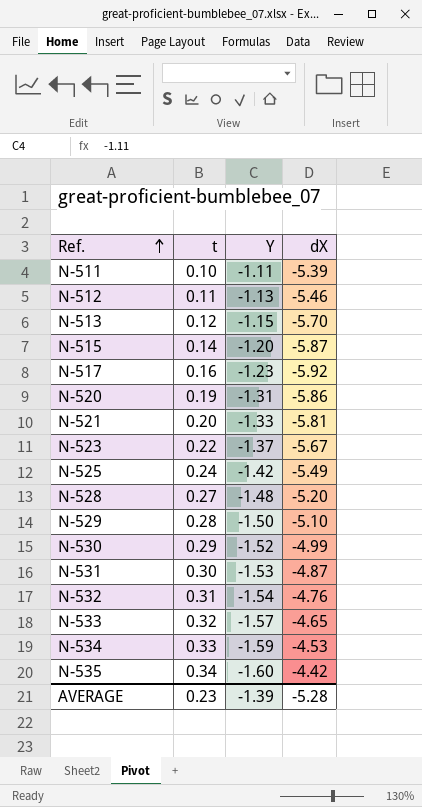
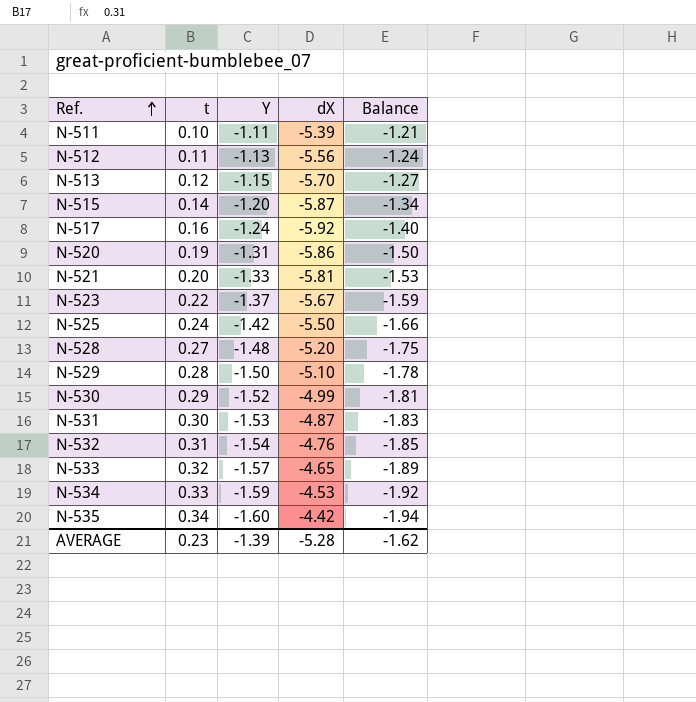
column Balance | formula: none -> [Y] - [t]
N-512 | dX: -5.46 -> -5.56
N-517 | Y: -1.23 -> -1.24
N-525 | dX: -5.49 -> -5.50

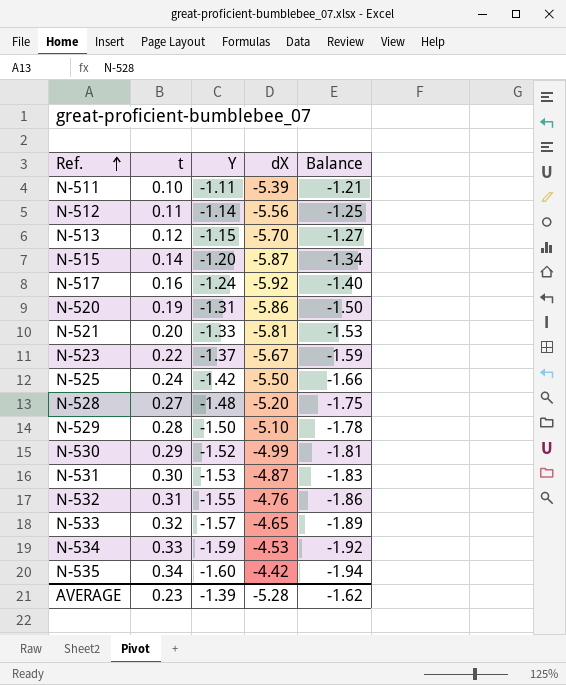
N-512 | Y: -1.13 -> -1.14
N-512 | Balance: -1.24 -> -1.25
N-532 | Y: -1.54 -> -1.55
N-532 | Balance: -1.85 -> -1.86

